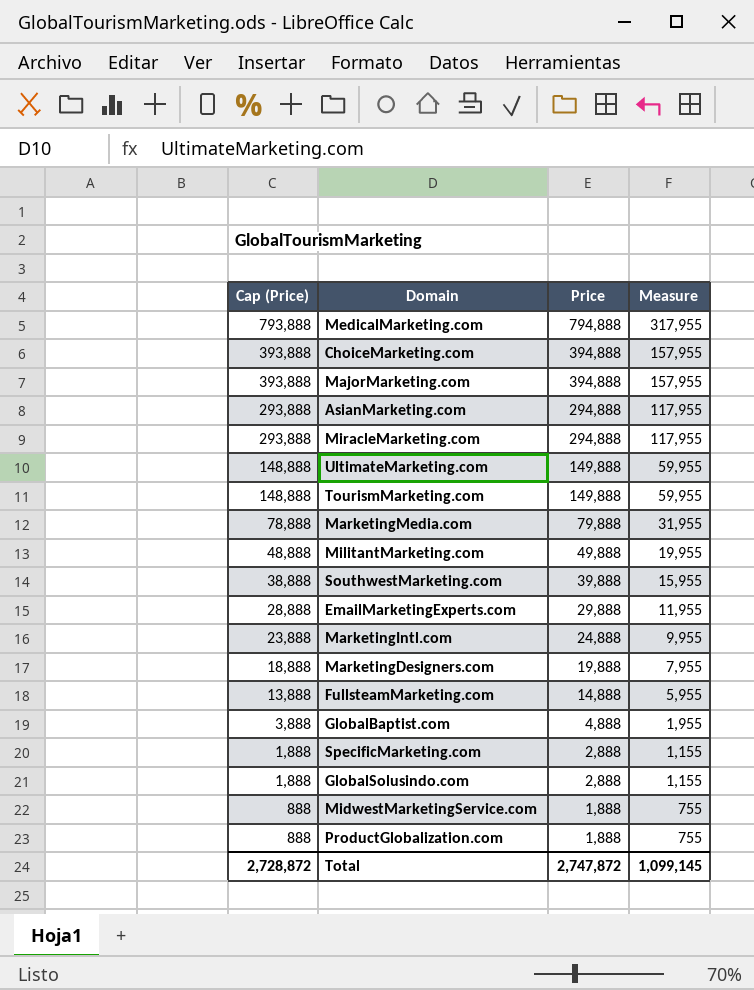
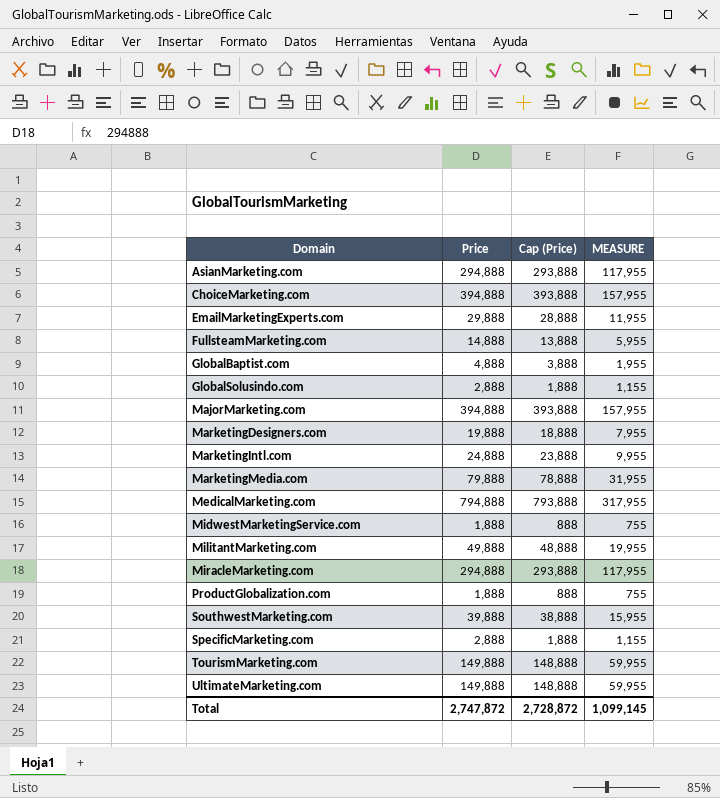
row order: Cap (Price) descending -> Domain ascending
column Cap (Price) | position: 1 -> 3
column name: Measure -> MEASURE

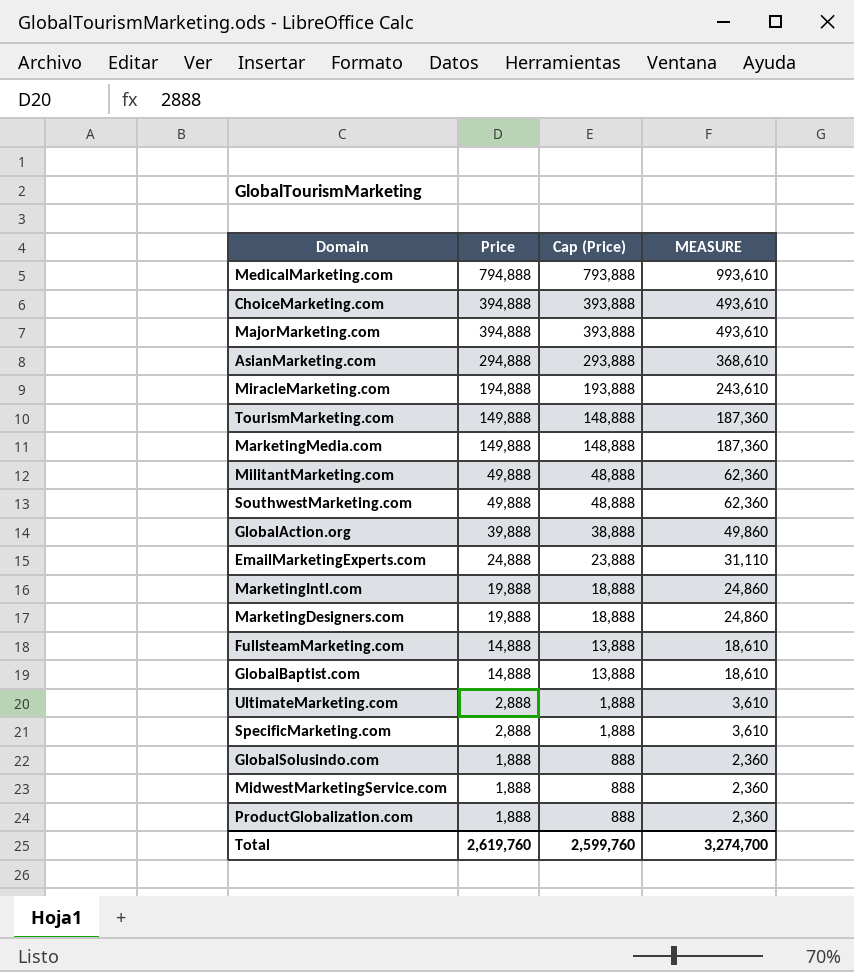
row order: Domain ascending -> Price descending
column MEASURE | formula: [Price] * 0.4 -> [Price] * 1.25
MiracleMarketing.com | Price: 294,888 -> 194,888
MiracleMarketing.com | Cap (Price): 293,888 -> 193,888
MarketingMedia.com | Price: 79,888 -> 149,888
MarketingMedia.com | Cap (Price): 78,888 -> 148,888
SouthwestMarketing.com | Price: 39,888 -> 49,888
SouthwestMarketing.com | Cap (Price): 38,888 -> 48,888
row GlobalAction.org: none -> 39,888 | 38,888 | 49,860
EmailMarketingExperts.com | Price: 29,888 -> 24,888
EmailMarketingExperts.com | Cap (Price): 28,888 -> 23,888
MarketingIntl.com | Price: 24,888 -> 19,888
MarketingIntl.com | Cap (Price): 23,888 -> 18,888
GlobalBaptist.com | Price: 4,888 -> 14,888
GlobalBaptist.com | Cap (Price): 3,888 -> 13,888
UltimateMarketing.com | Price: 149,888 -> 2,888
UltimateMarketing.com | Cap (Price): 148,888 -> 1,888
GlobalSolusindo.com | Price: 2,888 -> 1,888
GlobalSolusindo.com | Cap (Price): 1,888 -> 888
Total | Price: 2,747,872 -> 2,619,760
Total | Cap (Price): 2,728,872 -> 2,599,760
Total | MEASURE: 1,099,145 -> 3,274,700

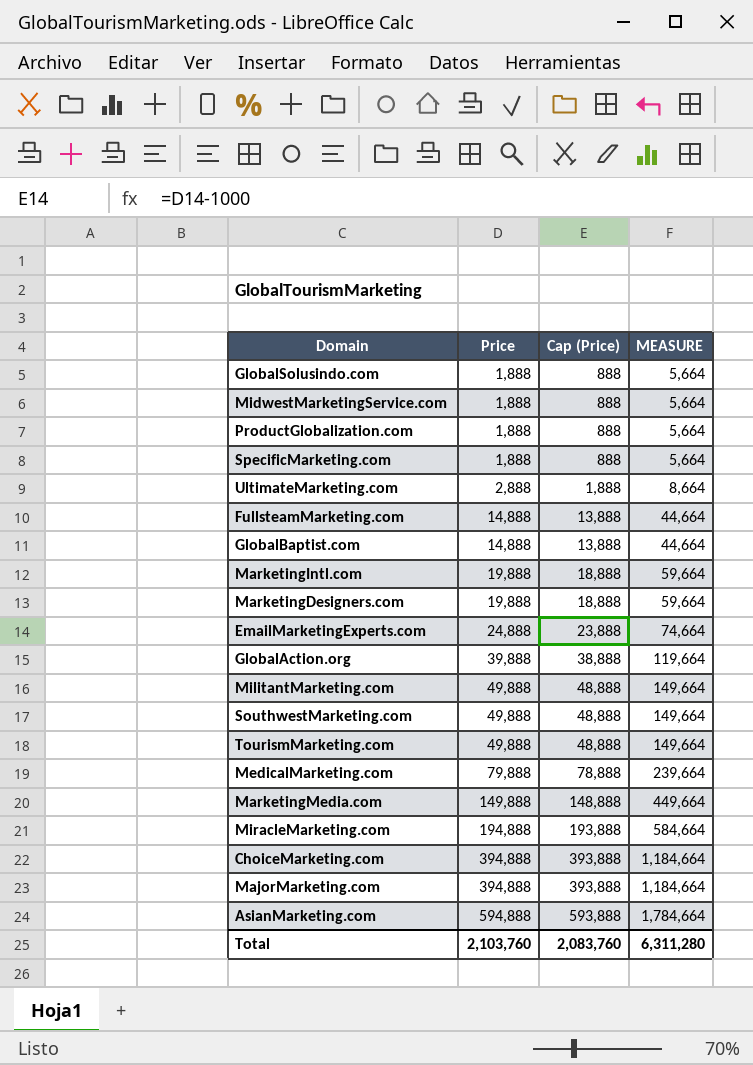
row order: Price descending -> Price ascending
column MEASURE | formula: [Price] * 1.25 -> [Price] * 3
SpecificMarketing.com | Price: 2,888 -> 1,888
SpecificMarketing.com | Cap (Price): 1,888 -> 888
TourismMarketing.com | Price: 149,888 -> 49,888
TourismMarketing.com | Cap (Price): 148,888 -> 48,888
MedicalMarketing.com | Price: 794,888 -> 79,888
MedicalMarketing.com | Cap (Price): 793,888 -> 78,888
AsianMarketing.com | Price: 294,888 -> 594,888
AsianMarketing.com | Cap (Price): 293,888 -> 593,888
Total | Price: 2,619,760 -> 2,103,760
Total | Cap (Price): 2,599,760 -> 2,083,760
Total | MEASURE: 3,274,700 -> 6,311,280

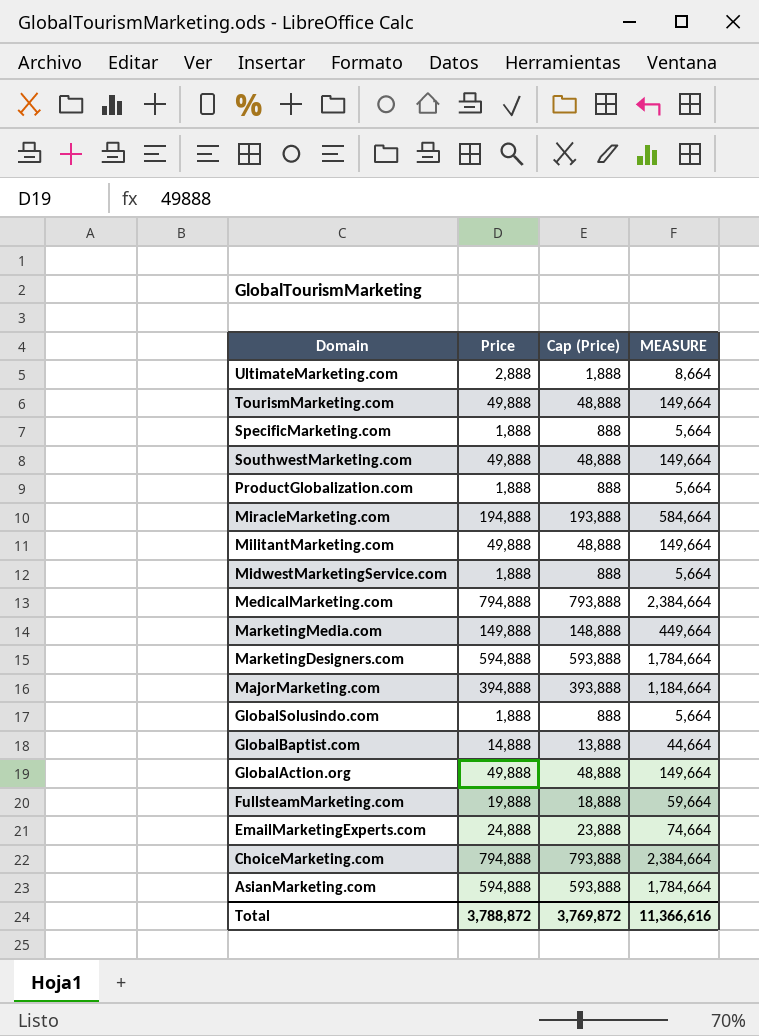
row order: Price ascending -> Domain descending
row MarketingIntl.com: 19,888 | 18,888 | 59,664 -> none
MedicalMarketing.com | Price: 79,888 -> 794,888
MedicalMarketing.com | Cap (Price): 78,888 -> 793,888
MedicalMarketing.com | MEASURE: 239,664 -> 2,384,664
MarketingDesigners.com | Price: 19,888 -> 594,888
MarketingDesigners.com | Cap (Price): 18,888 -> 593,888
MarketingDesigners.com | MEASURE: 59,664 -> 1,784,664
GlobalAction.org | Price: 39,888 -> 49,888
GlobalAction.org | Cap (Price): 38,888 -> 48,888
GlobalAction.org | MEASURE: 119,664 -> 149,664
FullsteamMarketing.com | Price: 14,888 -> 19,888
FullsteamMarketing.com | Cap (Price): 13,888 -> 18,888
FullsteamMarketing.com | MEASURE: 44,664 -> 59,664
ChoiceMarketing.com | Price: 394,888 -> 794,888
ChoiceMarketing.com | Cap (Price): 393,888 -> 793,888
ChoiceMarketing.com | MEASURE: 1,184,664 -> 2,384,664
Total | Price: 2,103,760 -> 3,788,872
Total | Cap (Price): 2,083,760 -> 3,769,872
Total | MEASURE: 6,311,280 -> 11,366,616

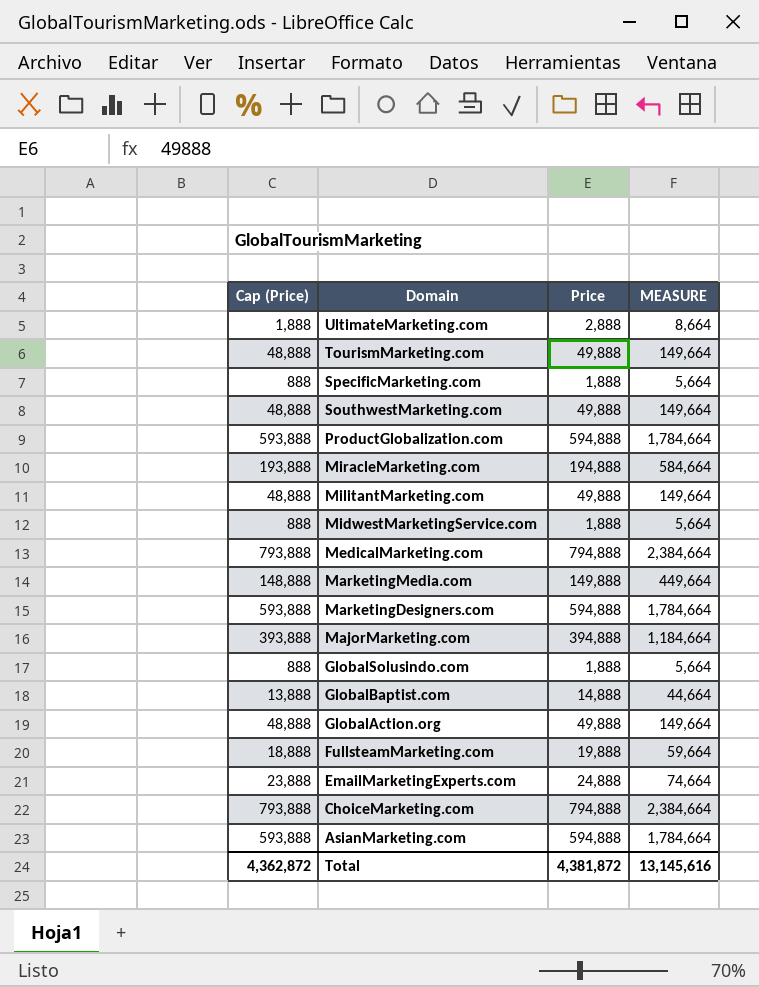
column Cap (Price) | position: 3 -> 1
ProductGlobalization.com | Cap (Price): 888 -> 593,888
ProductGlobalization.com | Price: 1,888 -> 594,888
ProductGlobalization.com | MEASURE: 5,664 -> 1,784,664
Total | Cap (Price): 3,769,872 -> 4,362,872
Total | Price: 3,788,872 -> 4,381,872
Total | MEASURE: 11,366,616 -> 13,145,616

